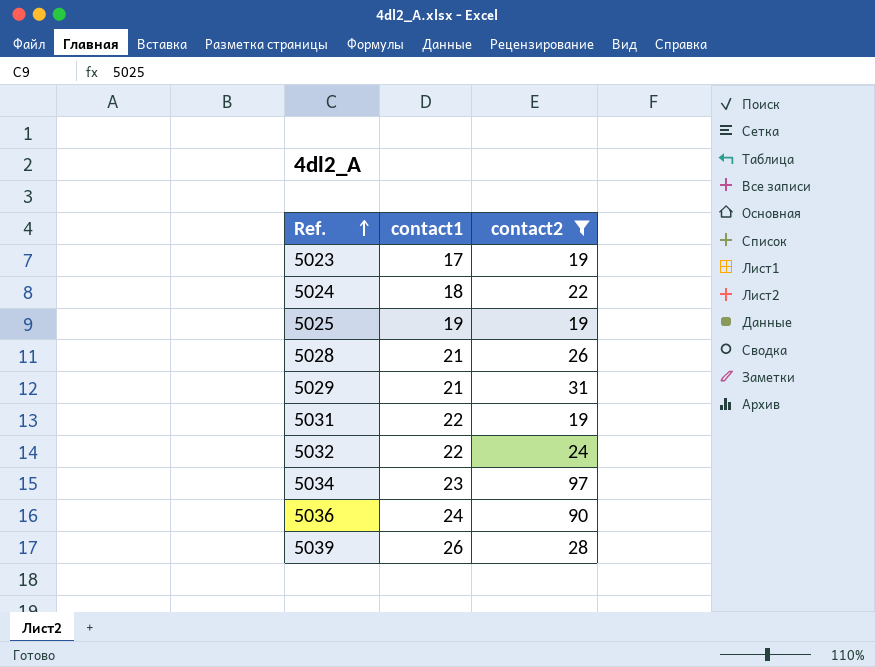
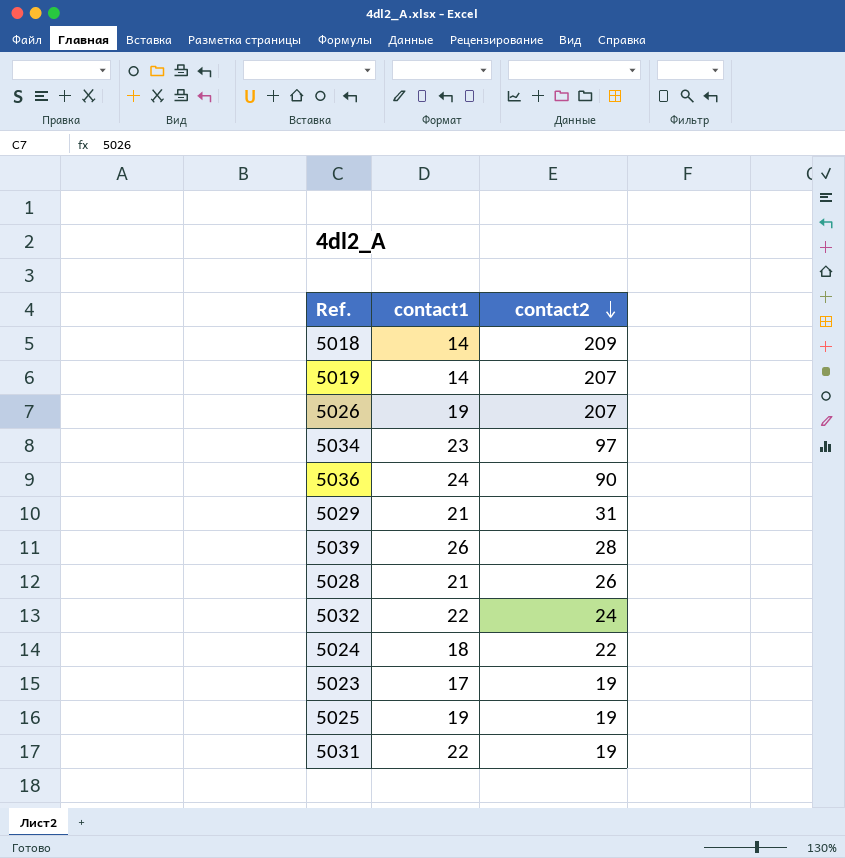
filter: contact2 <= 97 -> none
row order: Ref. ascending -> contact2 descending

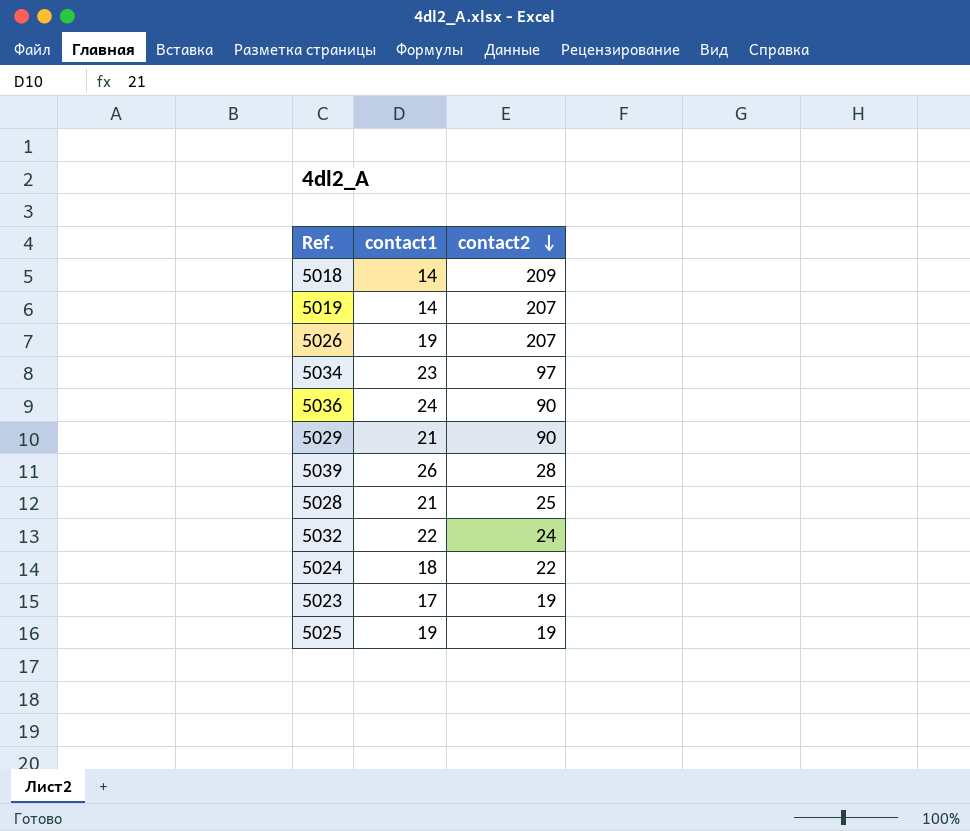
row 5031: 22 | 19 -> none
5029 | contact2: 31 -> 90
5028 | contact2: 26 -> 25

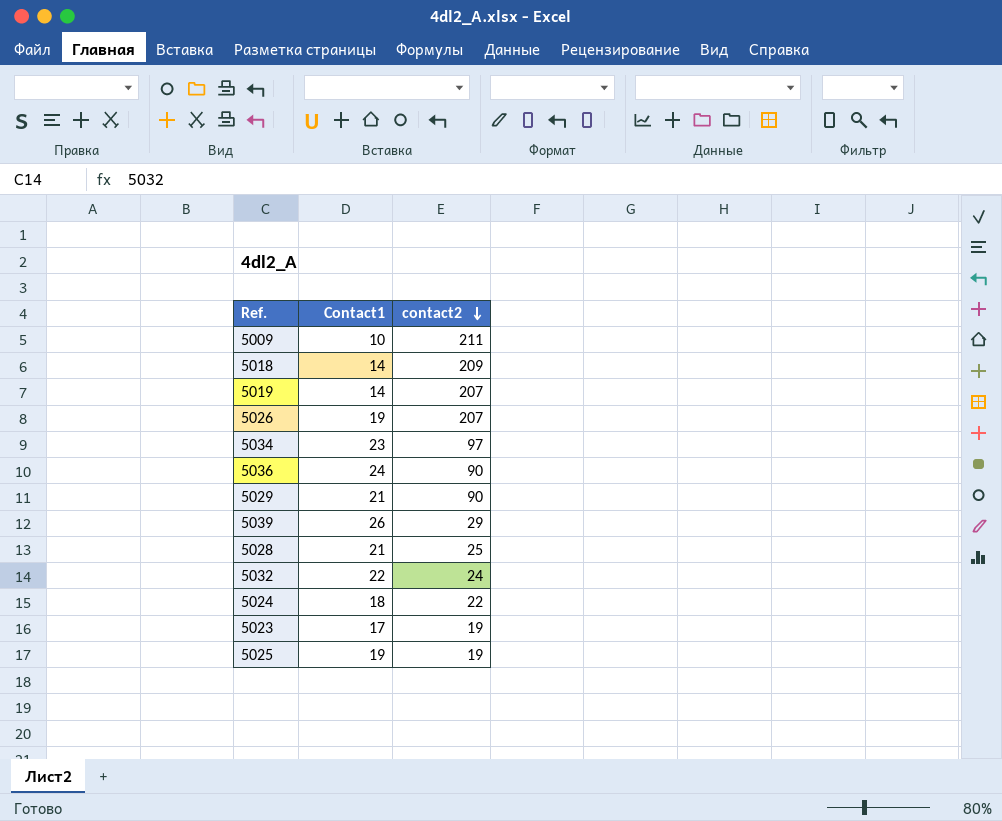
column name: contact1 -> Contact1
row 5009: none -> 10 | 211
5039 | contact2: 28 -> 29

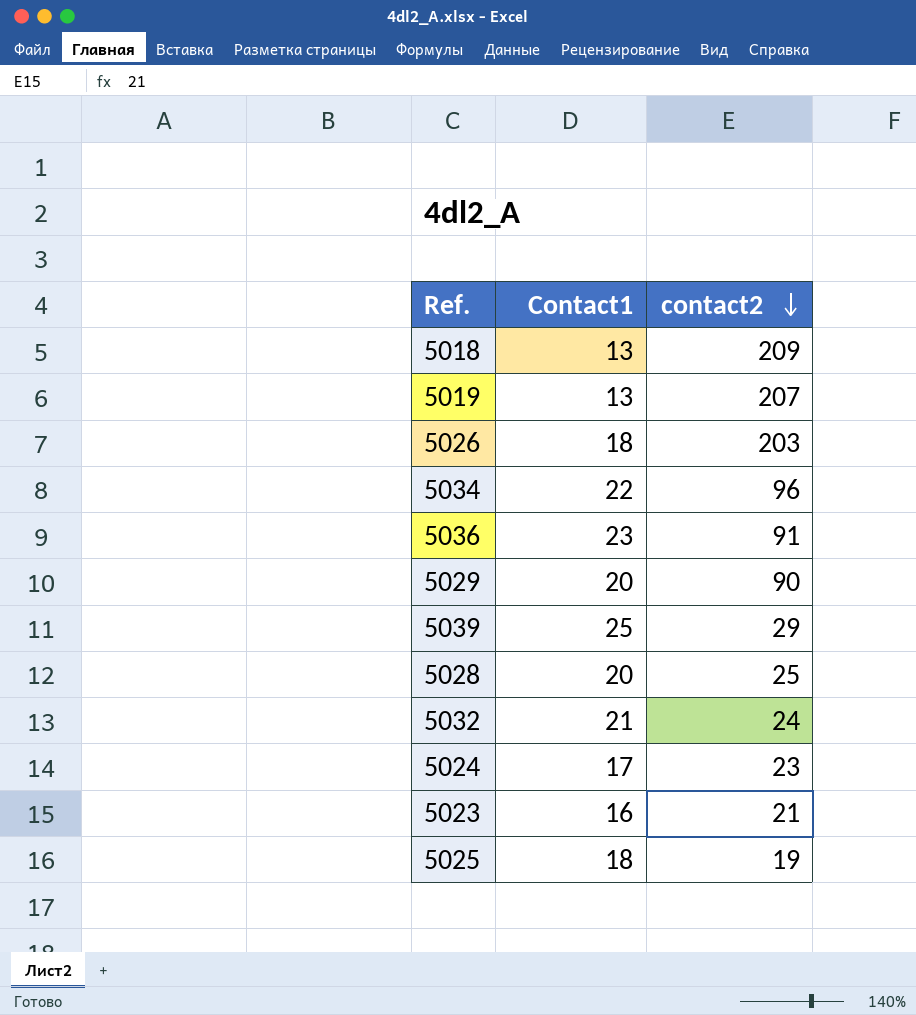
row 5009: 10 | 211 -> none
5018 | Contact1: 14 -> 13
5019 | Contact1: 14 -> 13
5026 | Contact1: 19 -> 18
5026 | contact2: 207 -> 203
5034 | Contact1: 23 -> 22
5034 | contact2: 97 -> 96
5036 | Contact1: 24 -> 23
5036 | contact2: 90 -> 91
5029 | Contact1: 21 -> 20
5039 | Contact1: 26 -> 25
5028 | Contact1: 21 -> 20
5032 | Contact1: 22 -> 21
5024 | Contact1: 18 -> 17
5024 | contact2: 22 -> 23
5023 | Contact1: 17 -> 16
5023 | contact2: 19 -> 21
5025 | Contact1: 19 -> 18

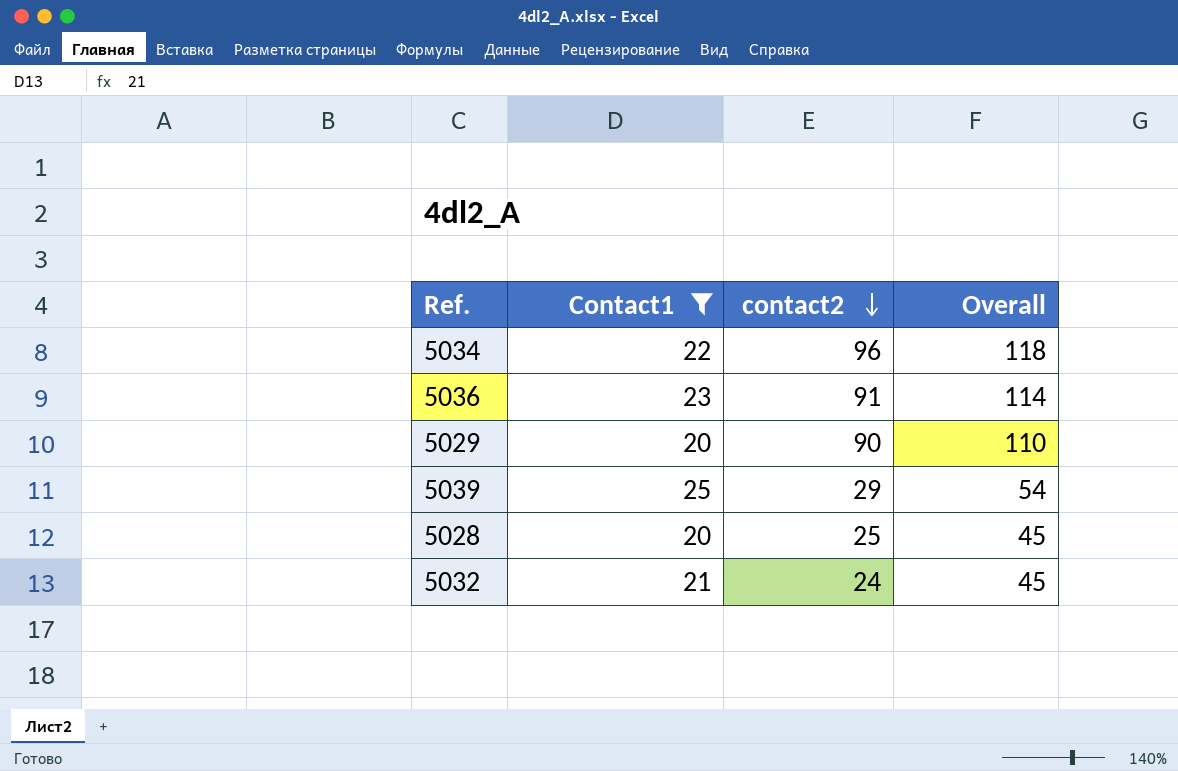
filter: none -> Contact1 >= 20
column Overall | formula: none -> [Contact1] + [contact2]

